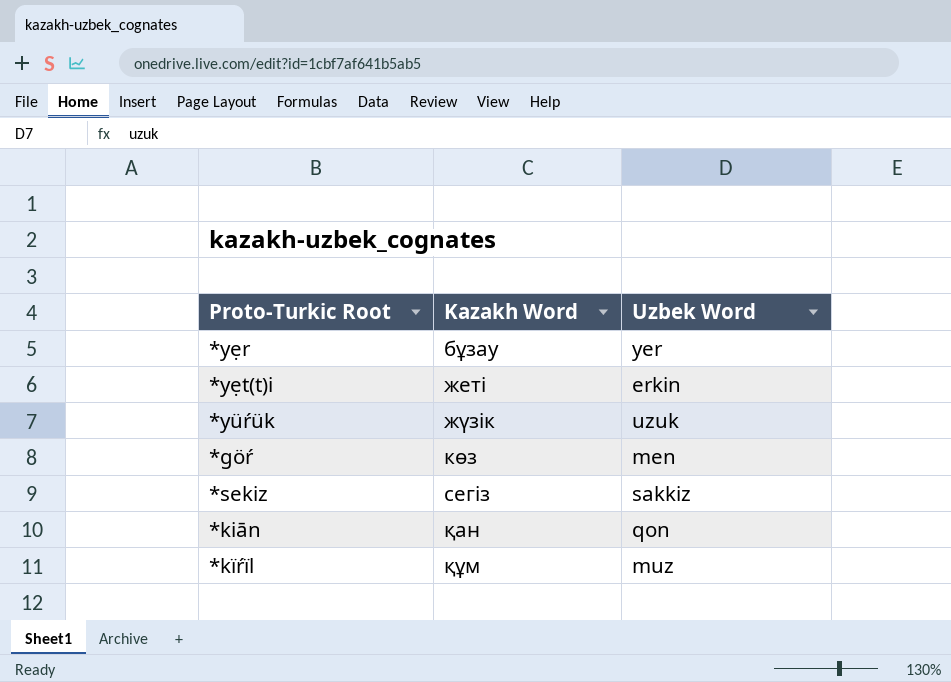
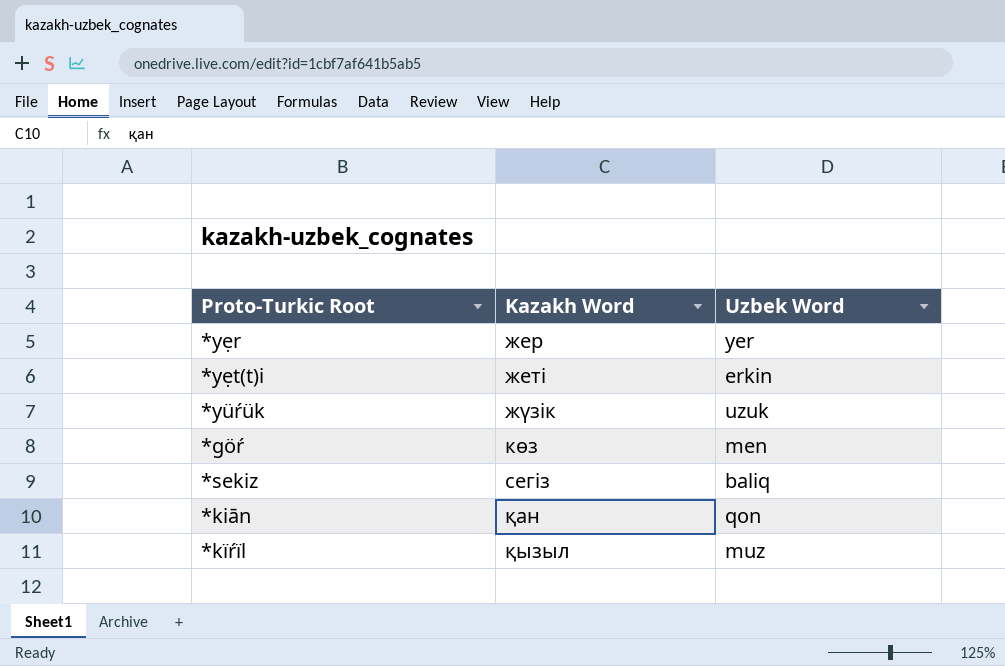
*yẹr | Kazakh Word: бұзау -> жер
*sekiz | Uzbek Word: sakkiz -> baliq
*kïŕïl | Kazakh Word: құм -> қызыл

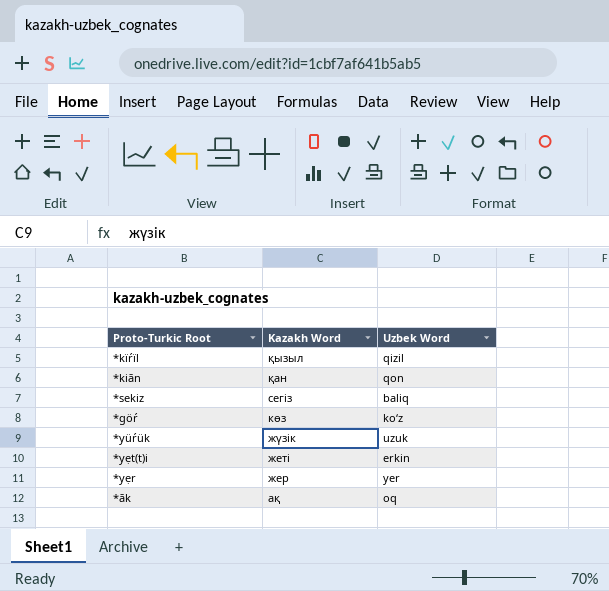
row order: Kazakh Word ascending -> Kazakh Word descending
*kïŕïl | Uzbek Word: muz -> qizil
*göŕ | Uzbek Word: men -> koʻz
row *āk: none -> ақ | oq

